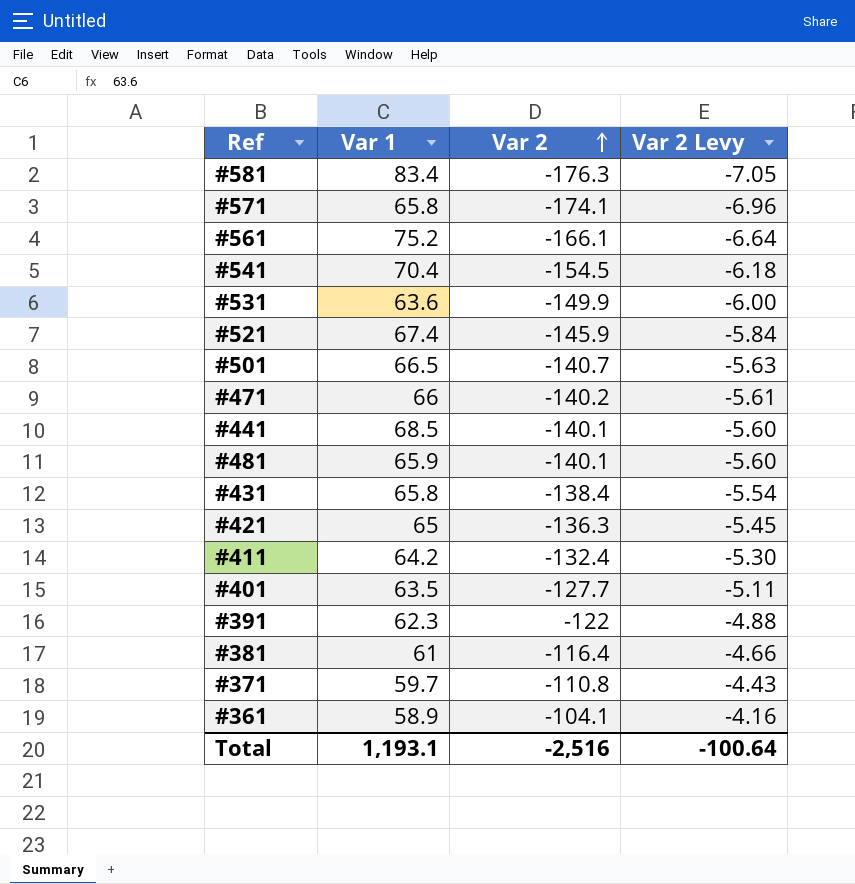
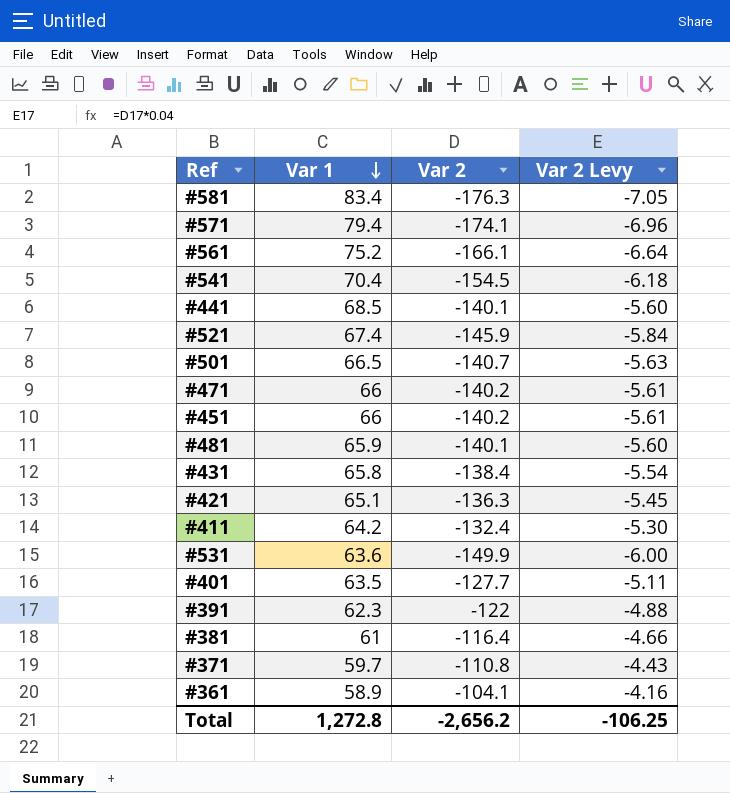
row order: Var 2 ascending -> Var 1 descending
#571 | Var 1: 65.8 -> 79.4
row #451: none -> 66 | -140.2 | -5.61
#421 | Var 1: 65 -> 65.1
Total | Var 1: 1,193.1 -> 1,272.8
Total | Var 2: -2,516 -> -2,656.2
Total | Var 2 Levy: -100.64 -> -106.25

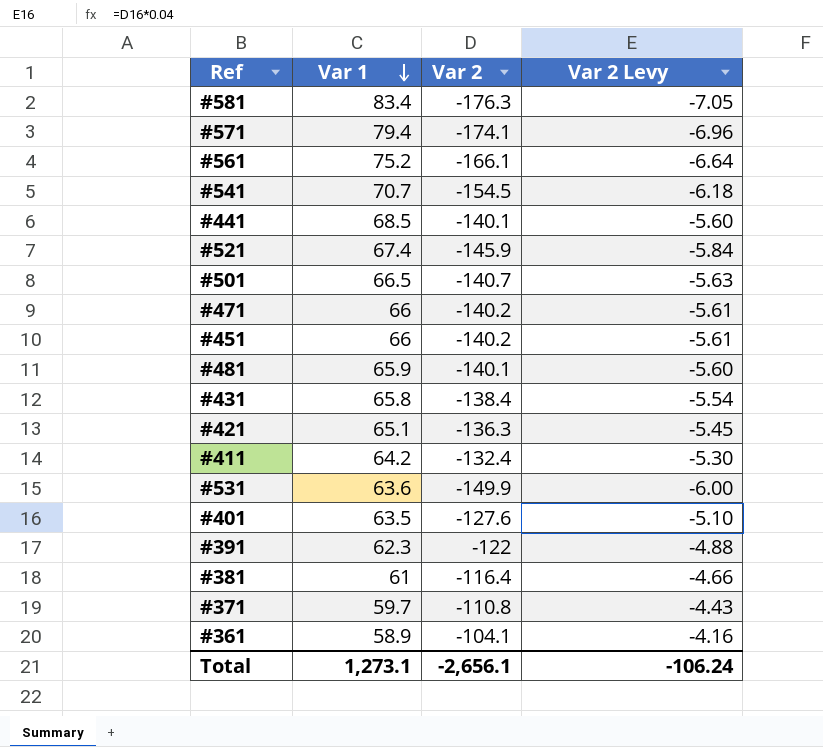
#541 | Var 1: 70.4 -> 70.7
#401 | Var 2: -127.7 -> -127.6
#401 | Var 2 Levy: -5.11 -> -5.10
Total | Var 1: 1,272.8 -> 1,273.1
Total | Var 2: -2,656.2 -> -2,656.1
Total | Var 2 Levy: -106.25 -> -106.24

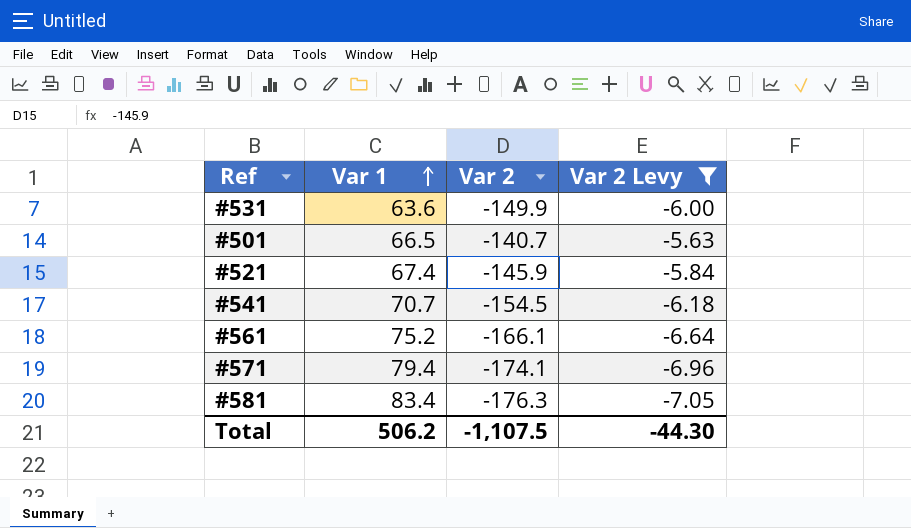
filter: none -> Var 2 Levy <= -5.63
row order: Var 1 descending -> Var 1 ascending
Total | Var 1: 1,273.1 -> 506.2
Total | Var 2: -2,656.1 -> -1,107.5
Total | Var 2 Levy: -106.24 -> -44.30

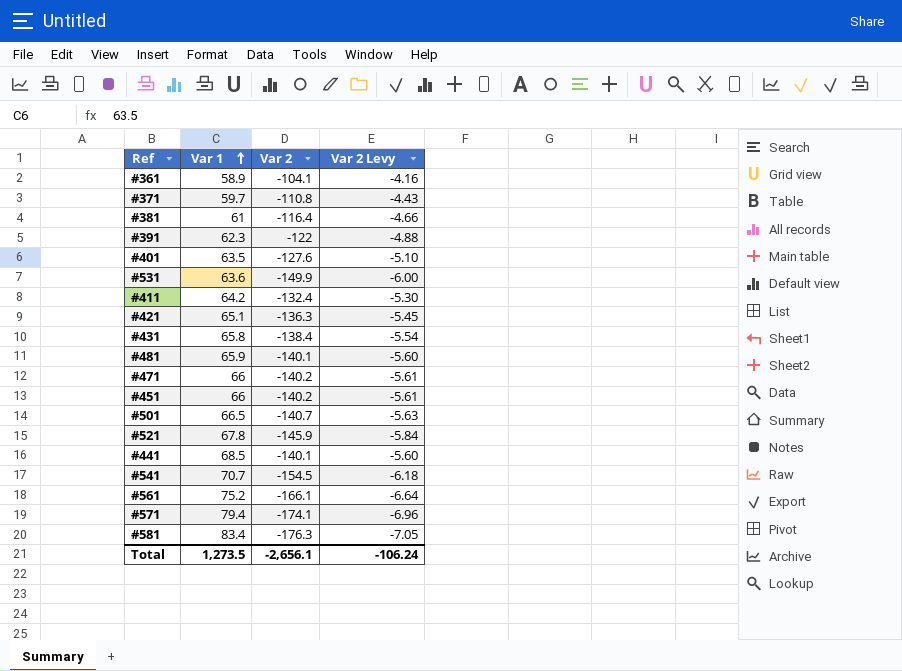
filter: Var 2 Levy <= -5.63 -> none
#521 | Var 1: 67.4 -> 67.8
Total | Var 1: 506.2 -> 1,273.5
Total | Var 2: -1,107.5 -> -2,656.1
Total | Var 2 Levy: -44.30 -> -106.24

